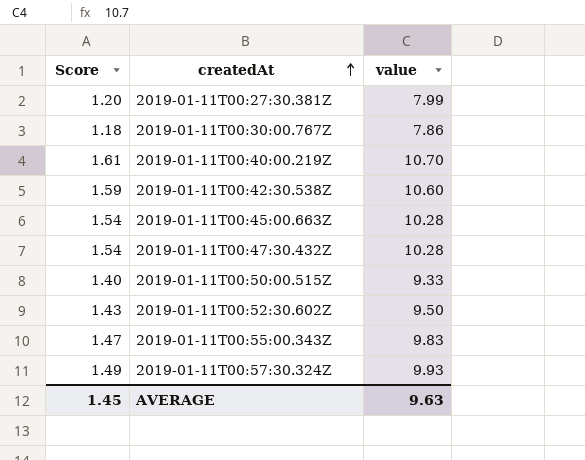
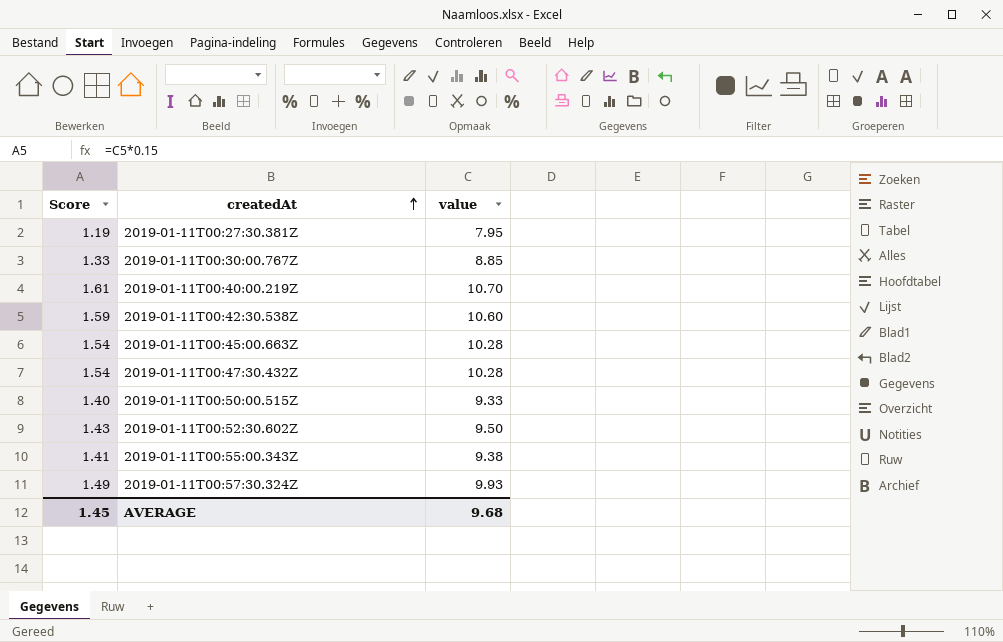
2019-01-11T00:27:30.381Z | Score: 1.20 -> 1.19
2019-01-11T00:27:30.381Z | value: 7.99 -> 7.95
2019-01-11T00:30:00.767Z | Score: 1.18 -> 1.33
2019-01-11T00:30:00.767Z | value: 7.86 -> 8.85
2019-01-11T00:55:00.343Z | Score: 1.47 -> 1.41
2019-01-11T00:55:00.343Z | value: 9.83 -> 9.38
AVERAGE | value: 9.63 -> 9.68

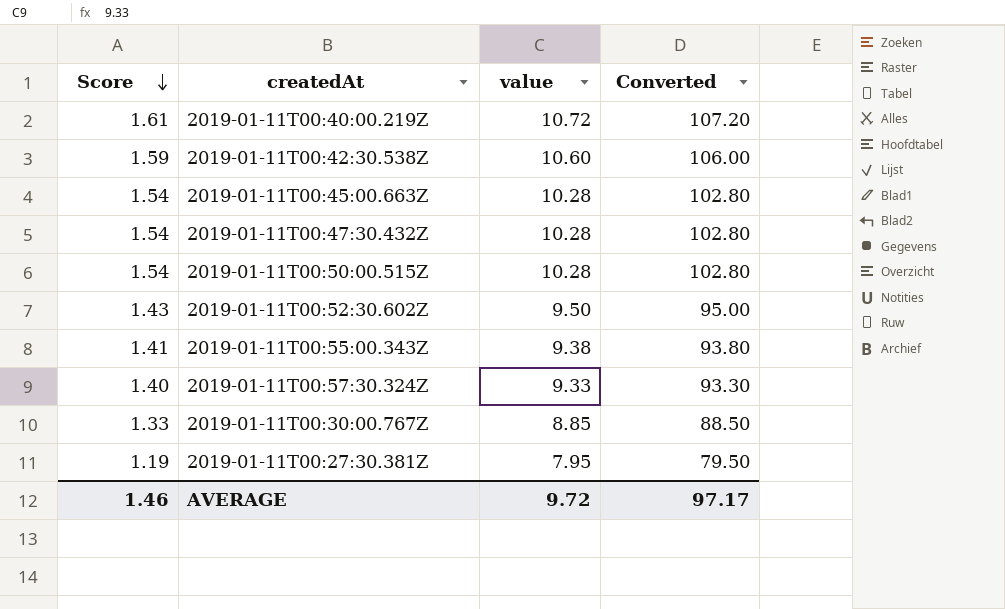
row order: createdAt ascending -> Score descending
column Converted | formula: none -> [value] * 10
2019-01-11T00:40:00.219Z | value: 10.70 -> 10.72
2019-01-11T00:50:00.515Z | Score: 1.40 -> 1.54
2019-01-11T00:50:00.515Z | value: 9.33 -> 10.28
2019-01-11T00:57:30.324Z | Score: 1.49 -> 1.40
2019-01-11T00:57:30.324Z | value: 9.93 -> 9.33
AVERAGE | Score: 1.45 -> 1.46
AVERAGE | value: 9.68 -> 9.72

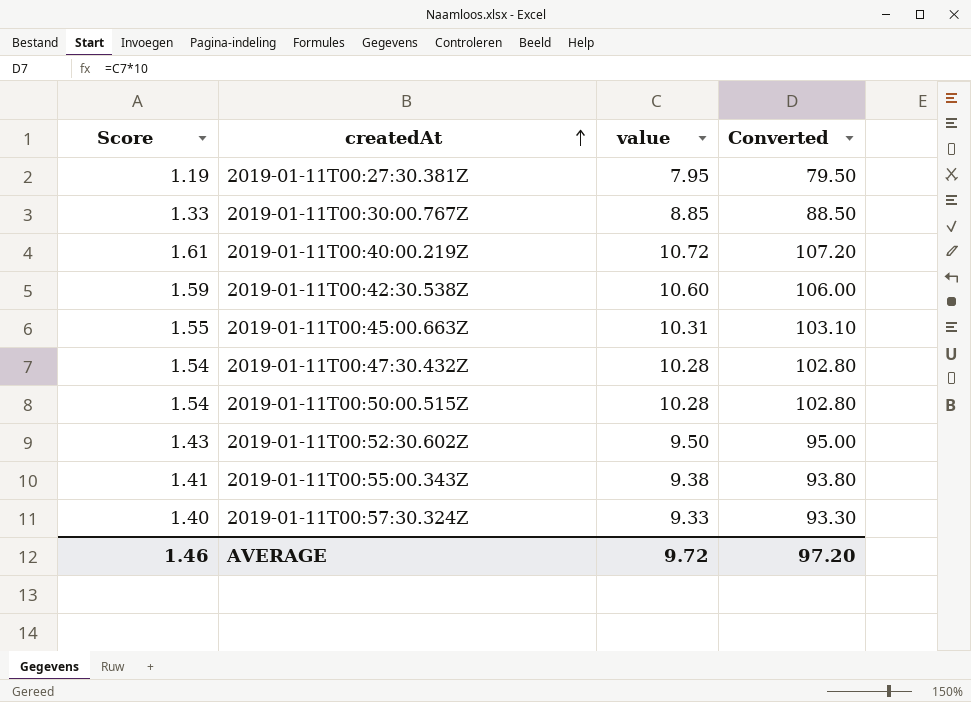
row order: Score descending -> createdAt ascending
2019-01-11T00:45:00.663Z | Score: 1.54 -> 1.55
2019-01-11T00:45:00.663Z | value: 10.28 -> 10.31
2019-01-11T00:45:00.663Z | Converted: 102.80 -> 103.10
AVERAGE | Converted: 97.17 -> 97.20

